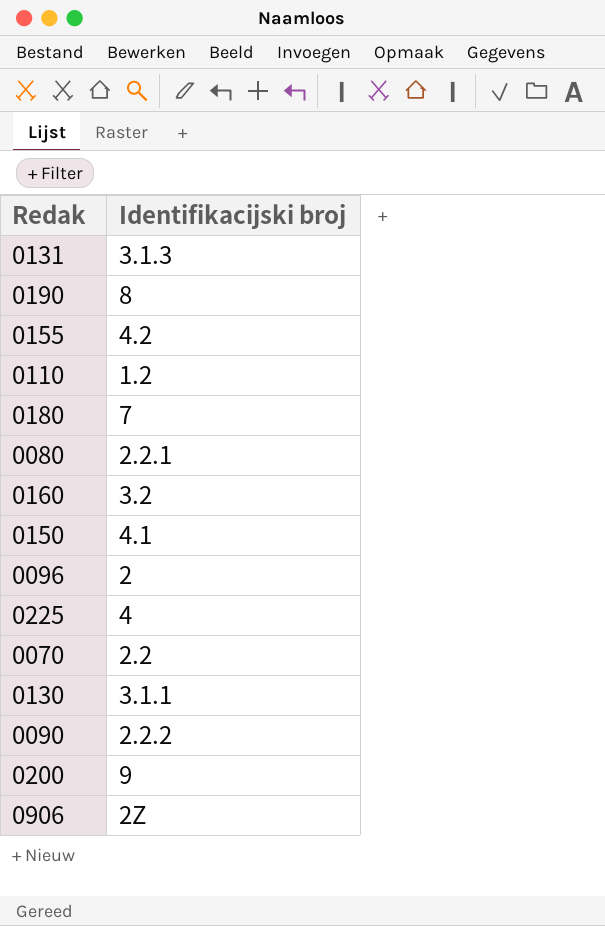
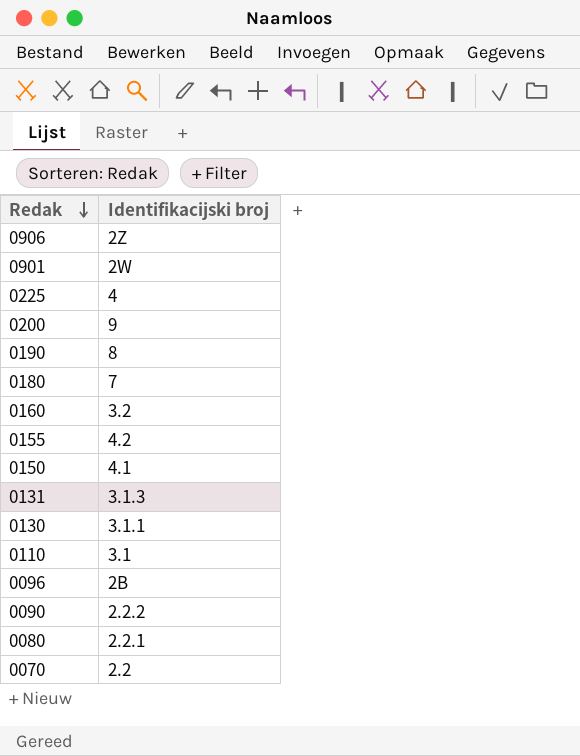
row order: none -> Redak descending
row 0901: none -> 2W
0110 | Identifikacijski broj: 1.2 -> 3.1
0096 | Identifikacijski broj: 2 -> 2B

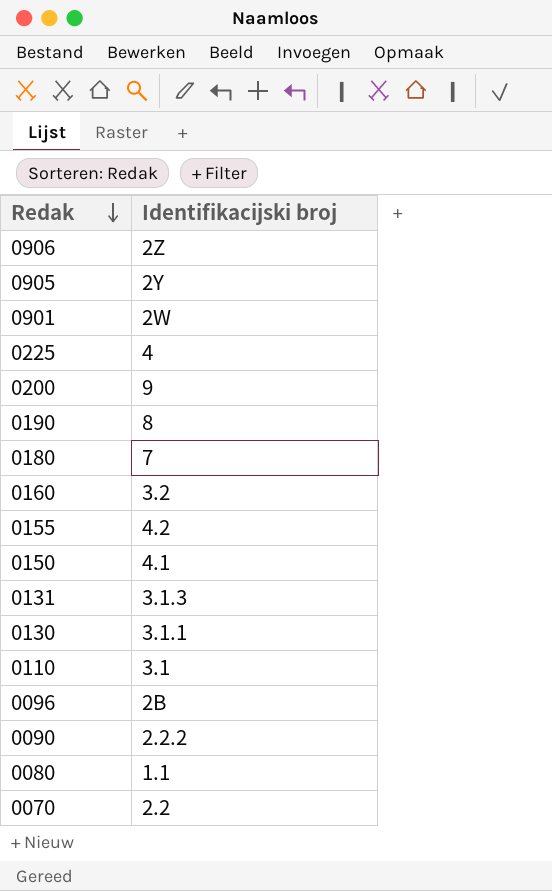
row 0905: none -> 2Y
0080 | Identifikacijski broj: 2.2.1 -> 1.1

